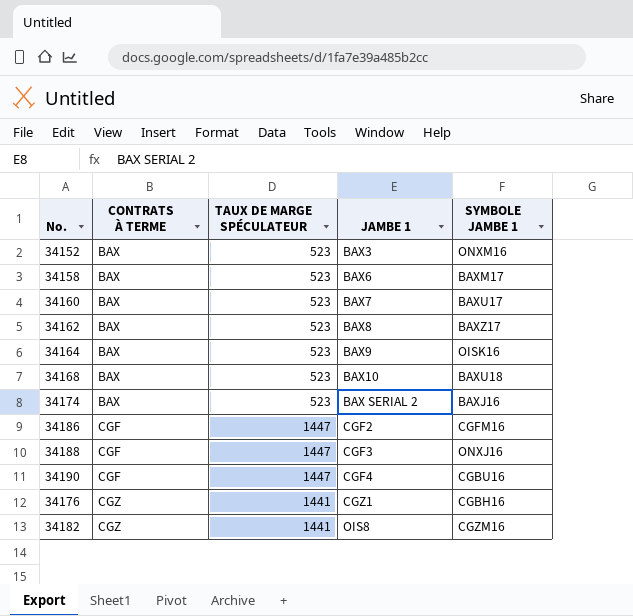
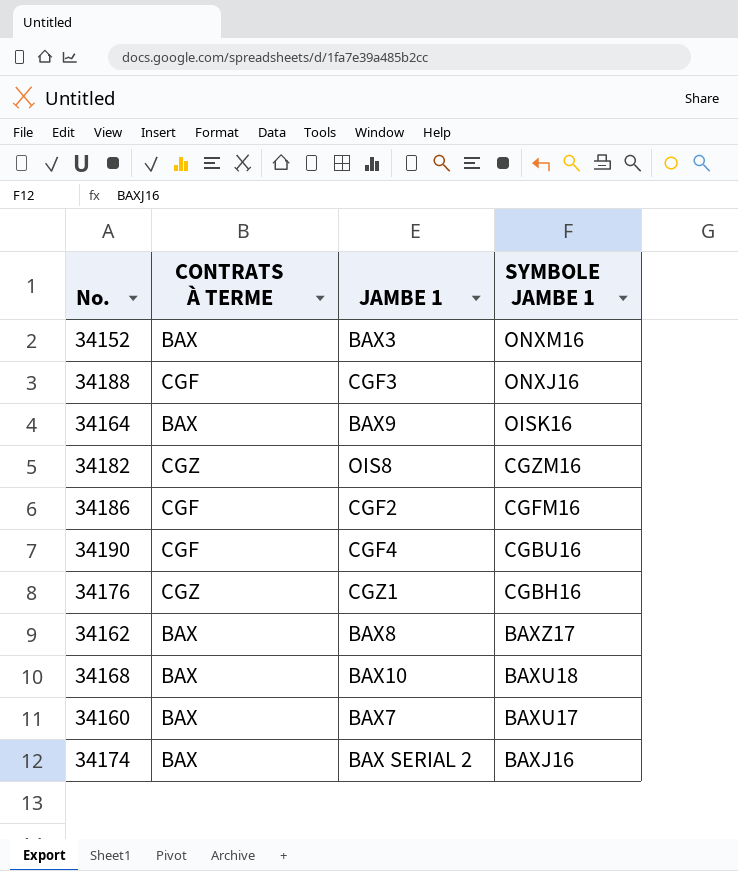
row order: CONTRATS À TERME ascending -> SYMBOLE JAMBE 1 descending
column TAUX DE MARGE SPÉCULATEUR | position: 3 -> none
row 34158: BAX | 523 | BAX6 | BAXM17 -> none

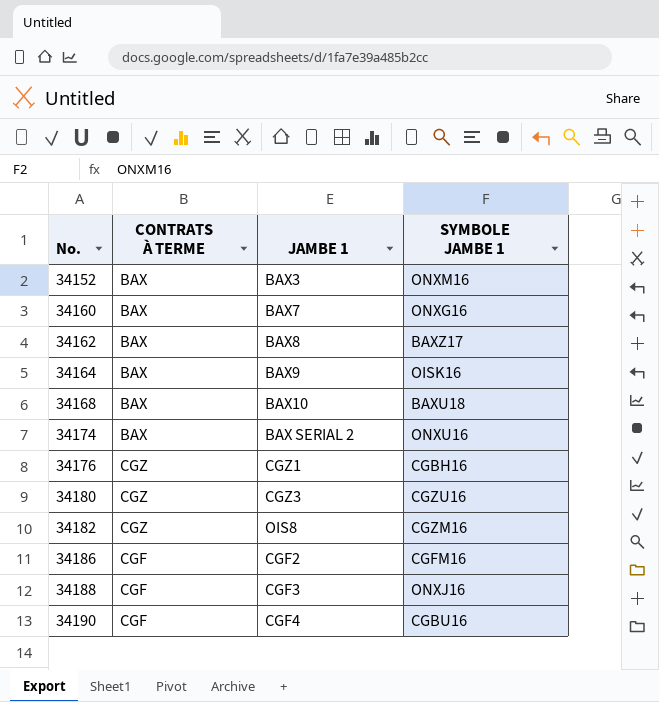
row order: SYMBOLE JAMBE 1 descending -> No. ascending
34160 | SYMBOLE JAMBE 1: BAXU17 -> ONXG16
34174 | SYMBOLE JAMBE 1: BAXJ16 -> ONXU16
row 34180: none -> CGZ | CGZ3 | CGZU16

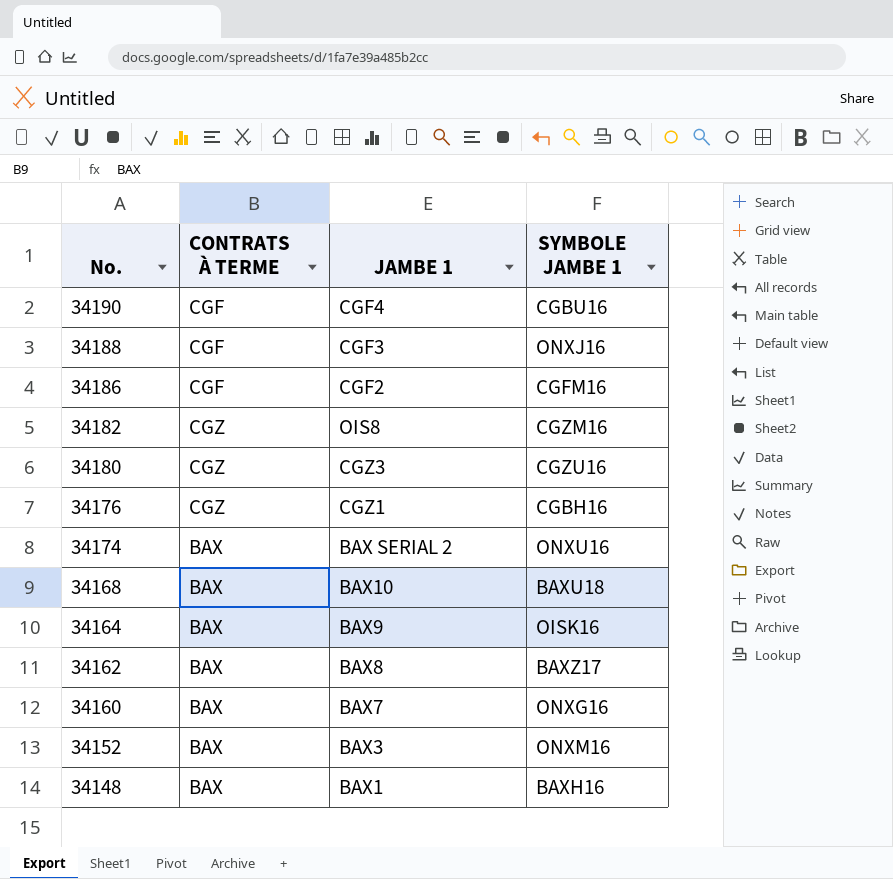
row order: No. ascending -> No. descending
row 34148: none -> BAX | BAX1 | BAXH16

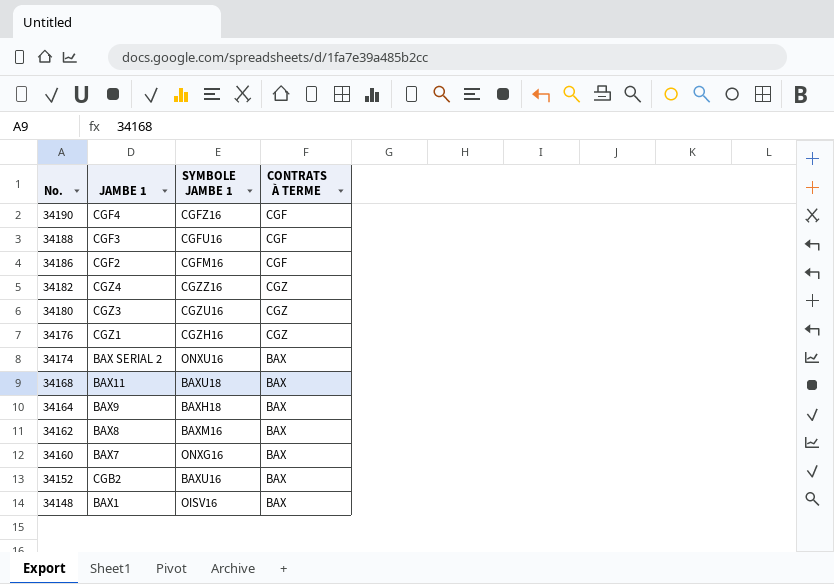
column CONTRATS À TERME | position: 2 -> 4
34190 | SYMBOLE JAMBE 1: CGBU16 -> CGFZ16
34188 | SYMBOLE JAMBE 1: ONXJ16 -> CGFU16
34182 | JAMBE 1: OIS8 -> CGZ4
34182 | SYMBOLE JAMBE 1: CGZM16 -> CGZZ16
34176 | SYMBOLE JAMBE 1: CGBH16 -> CGZH16
34168 | JAMBE 1: BAX10 -> BAX11
34164 | SYMBOLE JAMBE 1: OISK16 -> BAXH18
34162 | SYMBOLE JAMBE 1: BAXZ17 -> BAXM16
34152 | JAMBE 1: BAX3 -> CGB2
34152 | SYMBOLE JAMBE 1: ONXM16 -> BAXU16
34148 | SYMBOLE JAMBE 1: BAXH16 -> OISV16

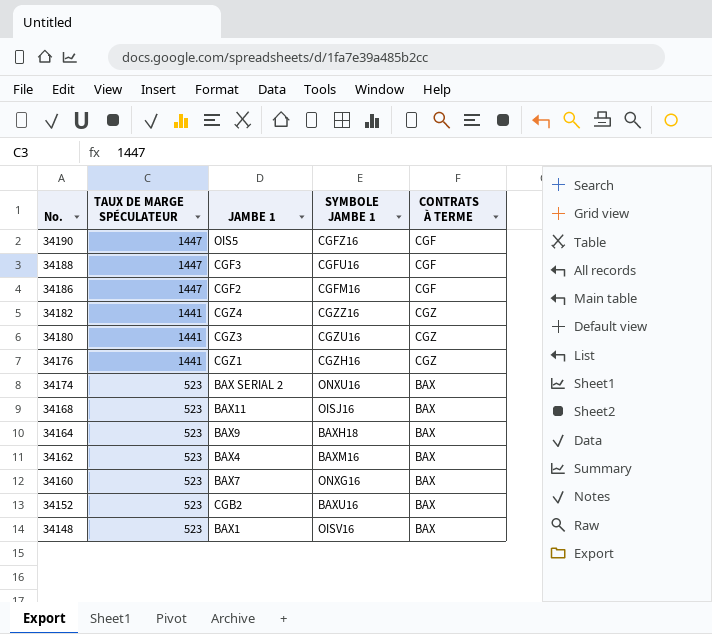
column TAUX DE MARGE SPÉCULATEUR | position: none -> 2
34190 | JAMBE 1: CGF4 -> OIS5
34168 | SYMBOLE JAMBE 1: BAXU18 -> OISJ16
34162 | JAMBE 1: BAX8 -> BAX4

